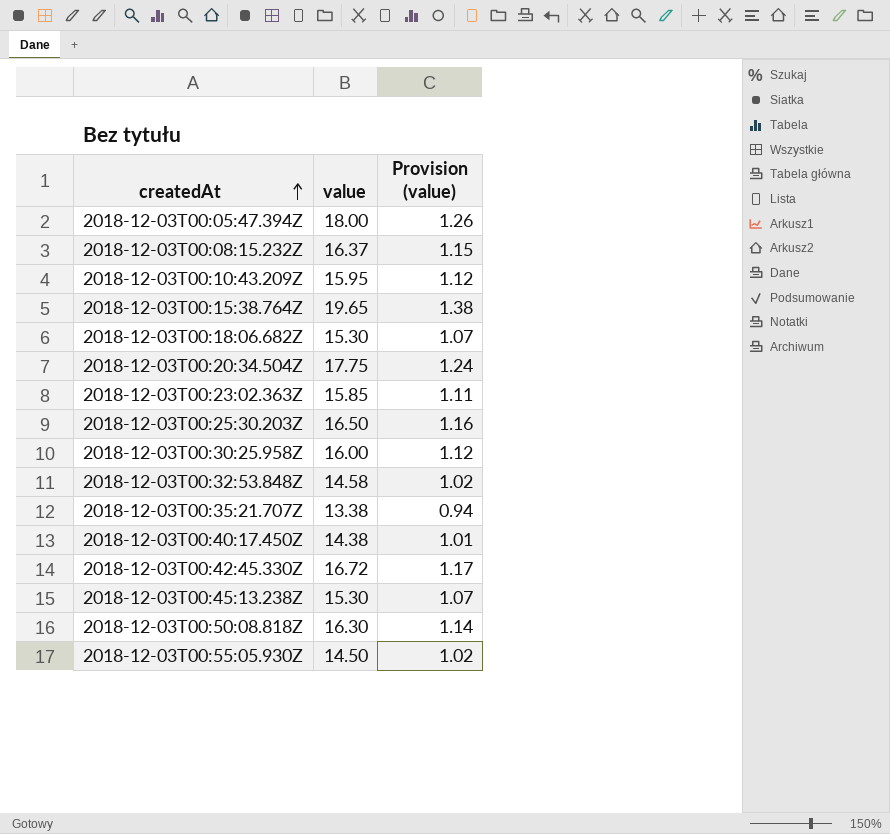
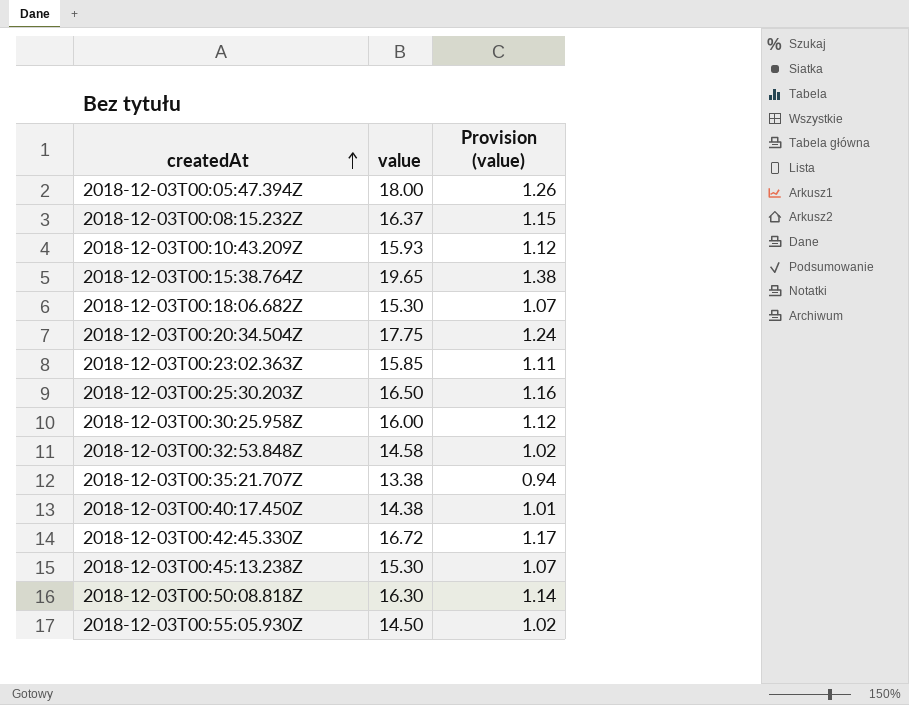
2018-12-03T00:10:43.209Z | value: 15.95 -> 15.93

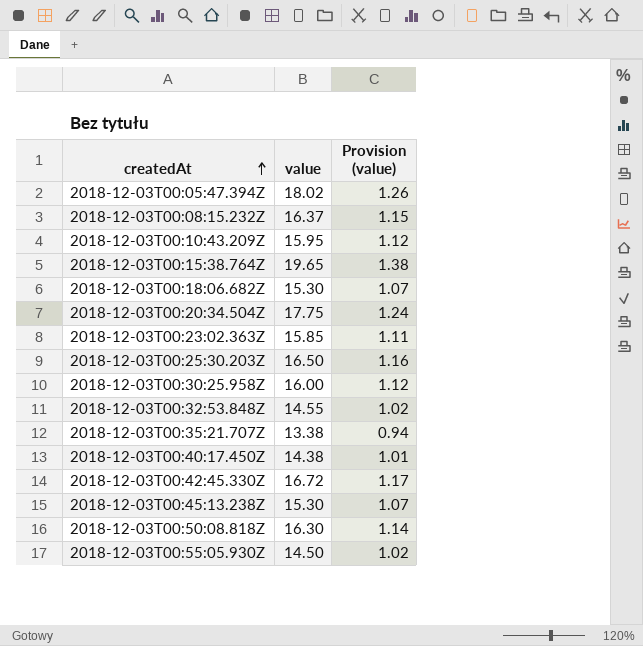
2018-12-03T00:05:47.394Z | value: 18.00 -> 18.02
2018-12-03T00:10:43.209Z | value: 15.93 -> 15.95
2018-12-03T00:32:53.848Z | value: 14.58 -> 14.55

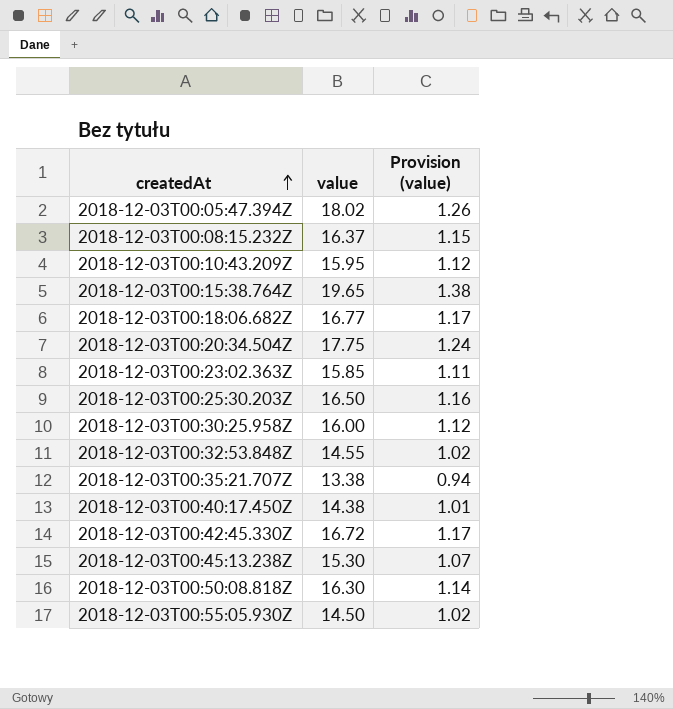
2018-12-03T00:18:06.682Z | value: 15.30 -> 16.77
2018-12-03T00:18:06.682Z | Provision (value): 1.07 -> 1.17

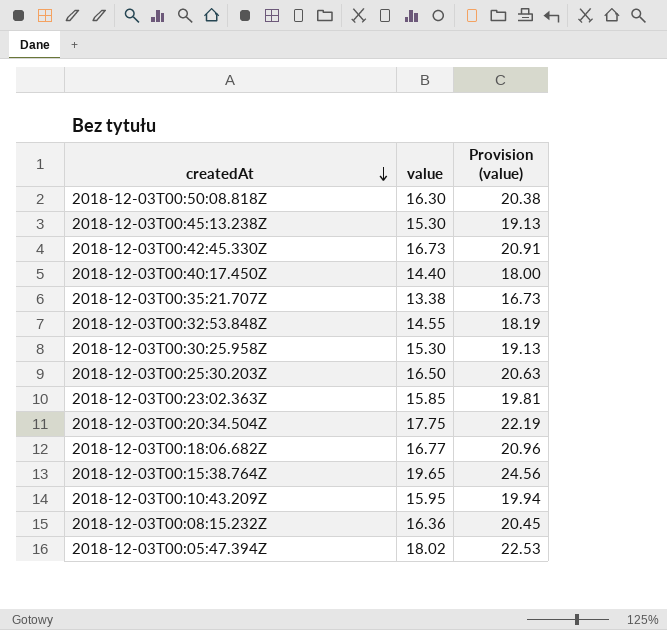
row order: createdAt ascending -> createdAt descending
column Provision (value) | formula: [value] * 0.07 -> [value] * 1.25
row 2018-12-03T00:55:05.930Z: 14.50 | 1.02 -> none
2018-12-03T00:42:45.330Z | value: 16.72 -> 16.73
2018-12-03T00:40:17.450Z | value: 14.38 -> 14.40
2018-12-03T00:30:25.958Z | value: 16.00 -> 15.30
2018-12-03T00:08:15.232Z | value: 16.37 -> 16.36

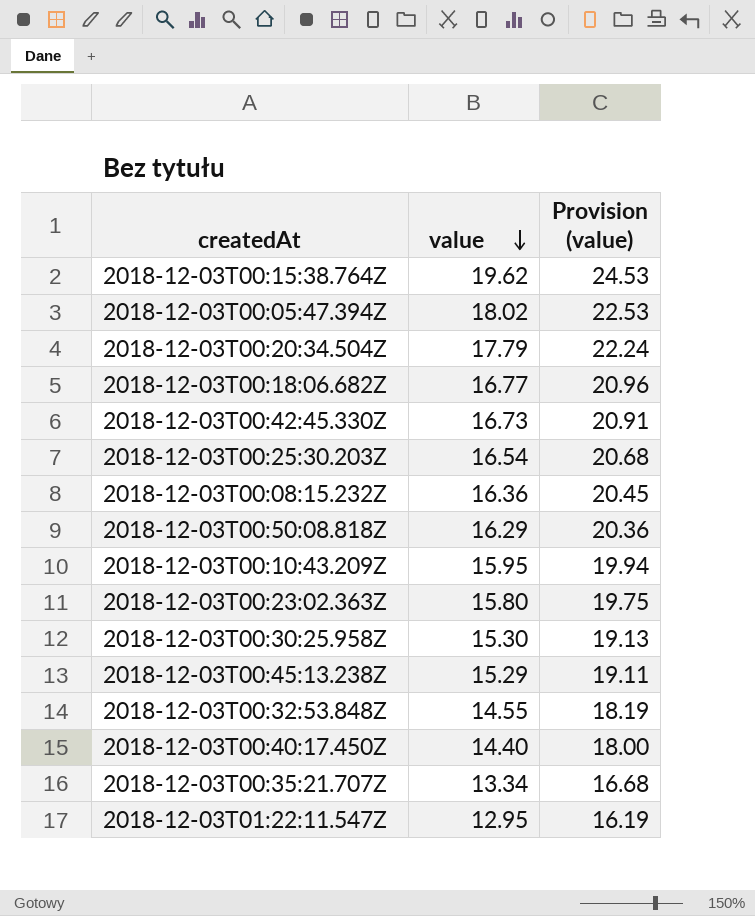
row order: createdAt descending -> value descending
2018-12-03T00:15:38.764Z | value: 19.65 -> 19.62
2018-12-03T00:15:38.764Z | Provision (value): 24.56 -> 24.53
2018-12-03T00:20:34.504Z | value: 17.75 -> 17.79
2018-12-03T00:20:34.504Z | Provision (value): 22.19 -> 22.24
2018-12-03T00:25:30.203Z | value: 16.50 -> 16.54
2018-12-03T00:25:30.203Z | Provision (value): 20.63 -> 20.68
2018-12-03T00:50:08.818Z | value: 16.30 -> 16.29
2018-12-03T00:50:08.818Z | Provision (value): 20.38 -> 20.36
2018-12-03T00:23:02.363Z | value: 15.85 -> 15.80
2018-12-03T00:23:02.363Z | Provision (value): 19.81 -> 19.75
2018-12-03T00:45:13.238Z | value: 15.30 -> 15.29
2018-12-03T00:45:13.238Z | Provision (value): 19.13 -> 19.11
2018-12-03T00:35:21.707Z | value: 13.38 -> 13.34
2018-12-03T00:35:21.707Z | Provision (value): 16.73 -> 16.68
row 2018-12-03T01:22:11.547Z: none -> 12.95 | 16.19

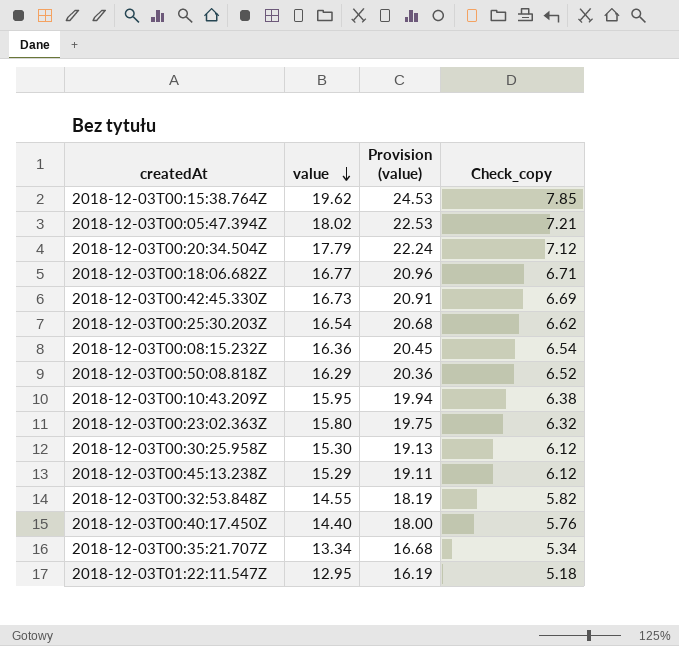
column Check_copy | formula: none -> [value] * 0.4

